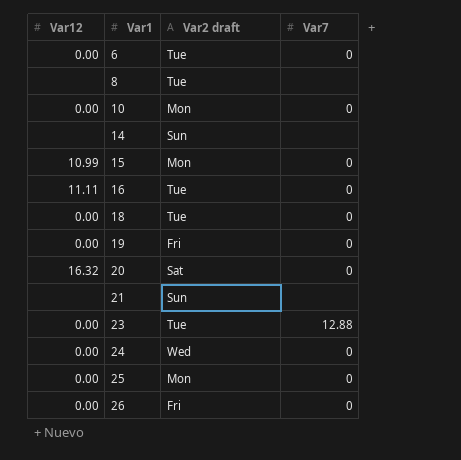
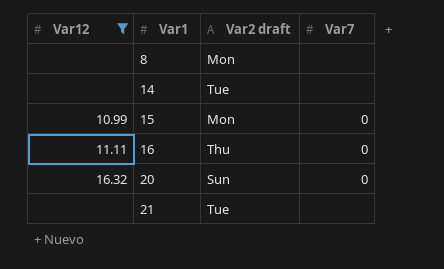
filter: none -> Var12 != 0.00
8 | Var2 draft: Tue -> Mon
14 | Var2 draft: Sun -> Tue
16 | Var2 draft: Tue -> Thu
20 | Var2 draft: Sat -> Sun
21 | Var2 draft: Sun -> Tue

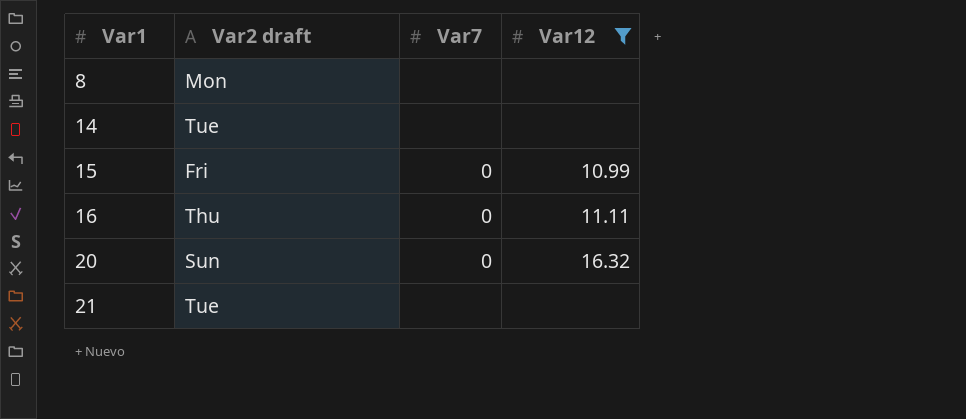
column Var12 | position: 1 -> 4
15 | Var2 draft: Mon -> Fri

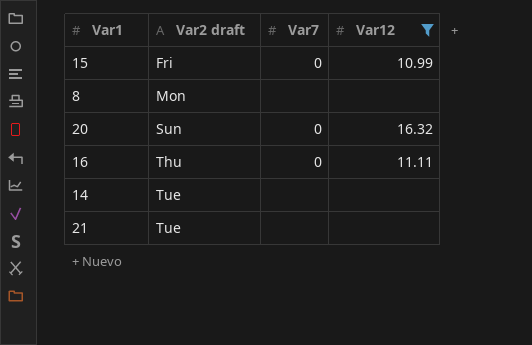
row order: Var1 ascending -> Var2 draft ascending

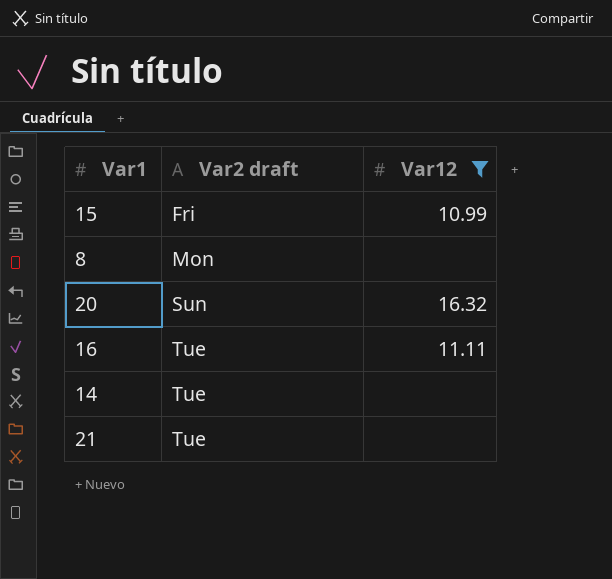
column Var7 | position: 3 -> none
16 | Var2 draft: Thu -> Tue

